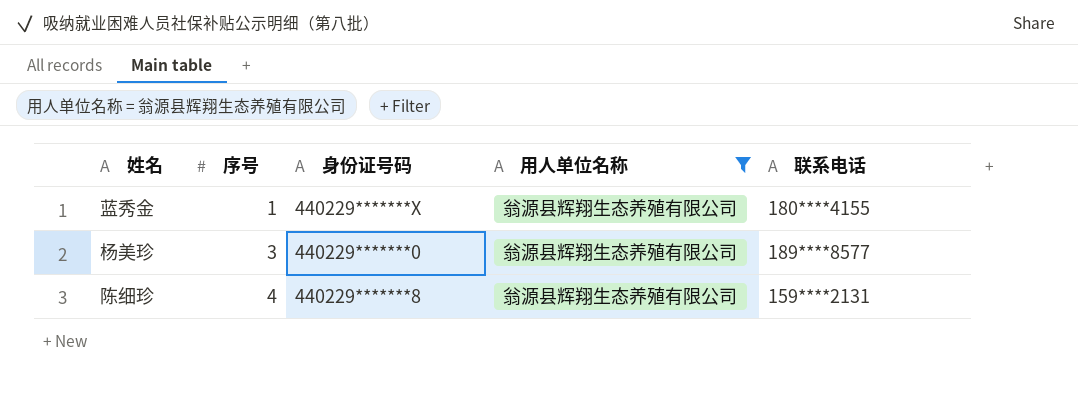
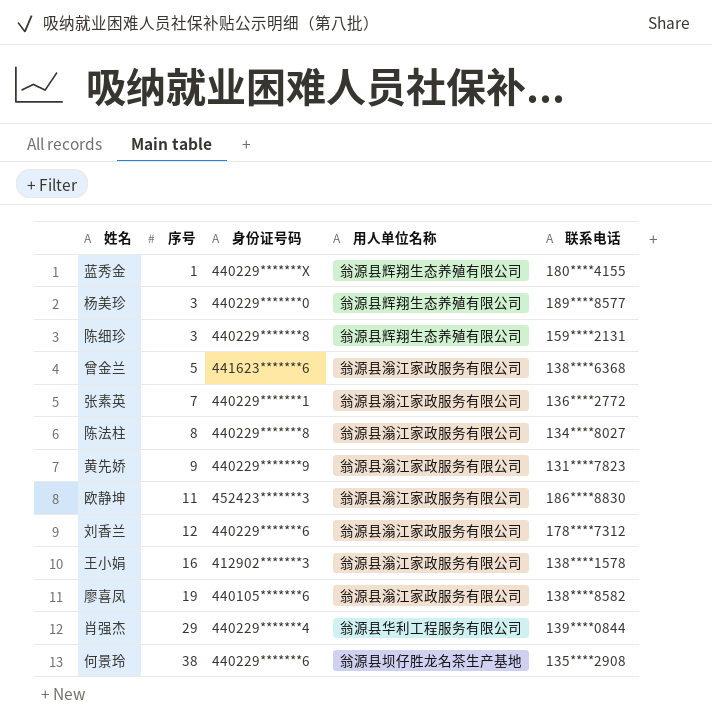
filter: 用人单位名称 = 翁源县辉翔生态养殖有限公司 -> none
陈细珍 | 序号: 4 -> 3

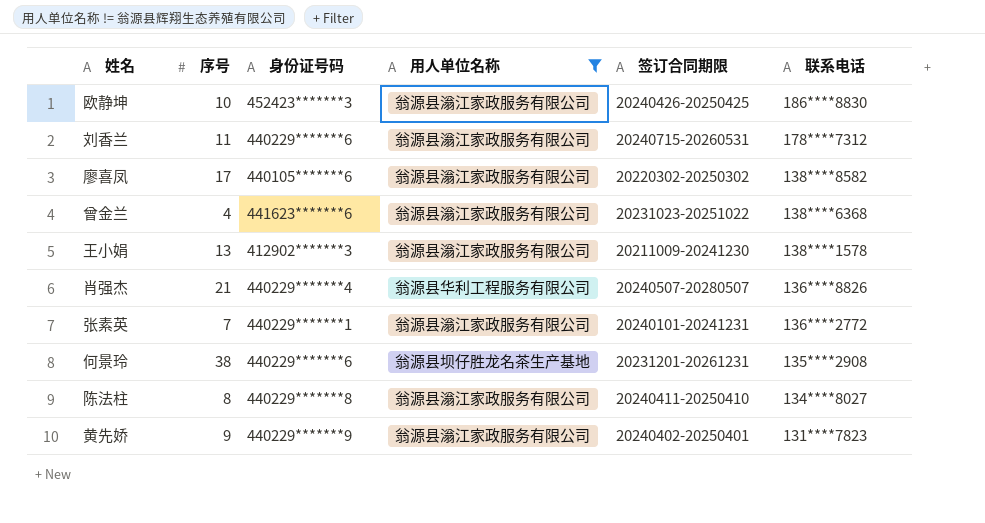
filter: none -> 用人单位名称 != 翁源县辉翔生态养殖有限公司
row order: 序号 ascending -> 联系电话 descending
column 签订合同期限 | position: none -> 5
欧静坤 | 序号: 11 -> 10
刘香兰 | 序号: 12 -> 11
廖喜凤 | 序号: 19 -> 17
曾金兰 | 序号: 5 -> 4
王小娟 | 序号: 16 -> 13
肖强杰 | 序号: 29 -> 21
肖强杰 | 联系电话: 139****0844 -> 136****8826

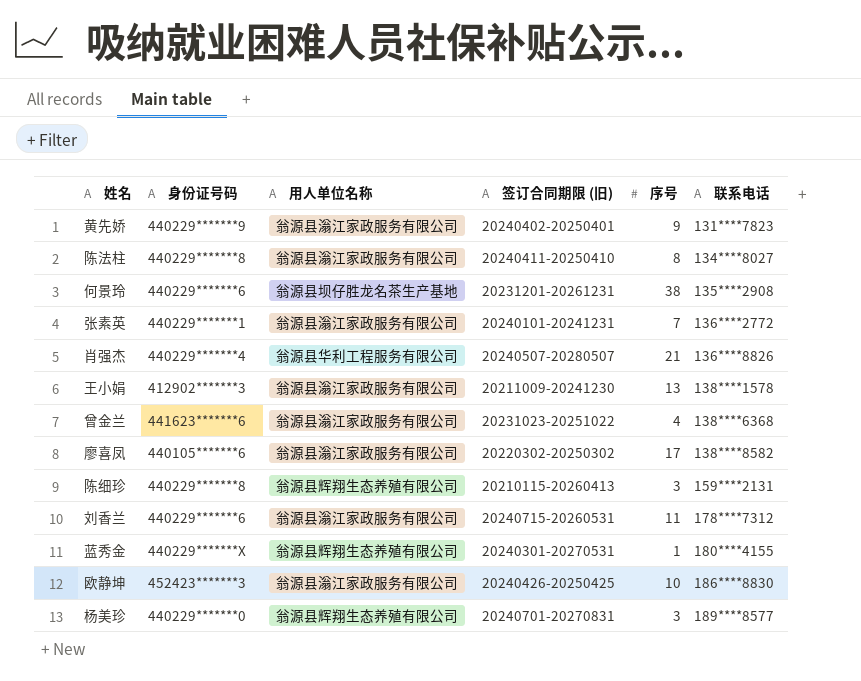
filter: 用人单位名称 != 翁源县辉翔生态养殖有限公司 -> none
row order: 联系电话 descending -> 联系电话 ascending
column name: 签订合同期限 -> 签订合同期限 (旧)
column 序号 | position: 2 -> 5

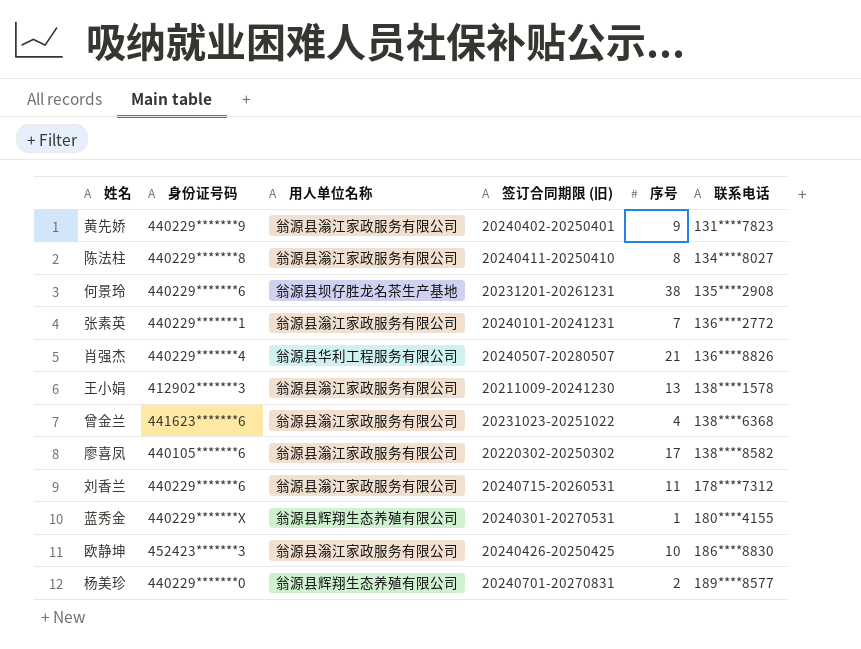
row 陈细珍: 440229*******8 | 翁源县辉翔生态养殖有限公司 | 20210115-20260413 | 3 | 159****2131 -> none
杨美珍 | 序号: 3 -> 2

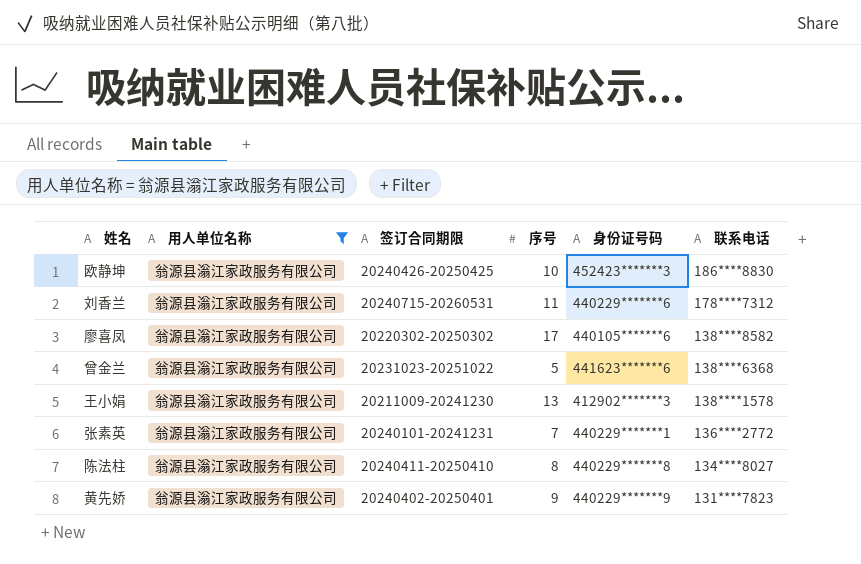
filter: none -> 用人单位名称 = 翁源县滃江家政服务有限公司
row order: 联系电话 ascending -> 联系电话 descending
column name: 签订合同期限 (旧) -> 签订合同期限
column 身份证号码 | position: 2 -> 5
曾金兰 | 序号: 4 -> 5

